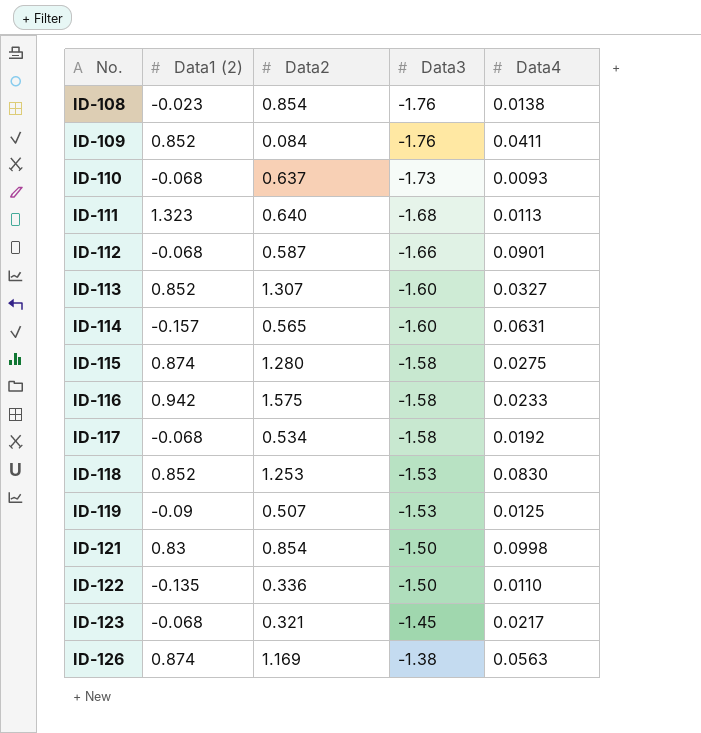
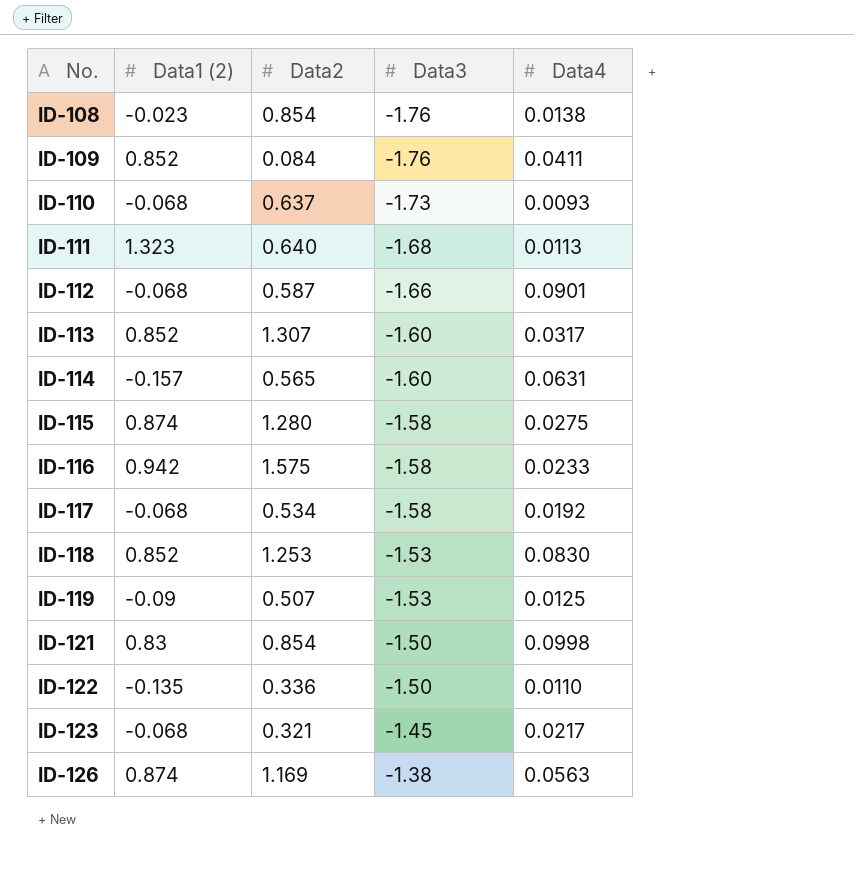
ID-113 | Data4: 0.0327 -> 0.0317

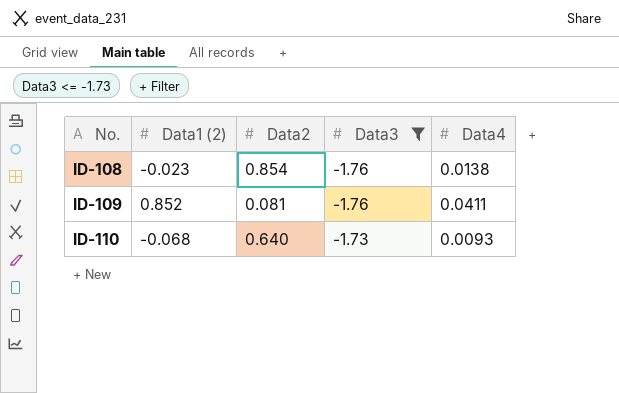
filter: none -> Data3 <= -1.73
ID-109 | Data2: 0.084 -> 0.081
ID-110 | Data2: 0.637 -> 0.640

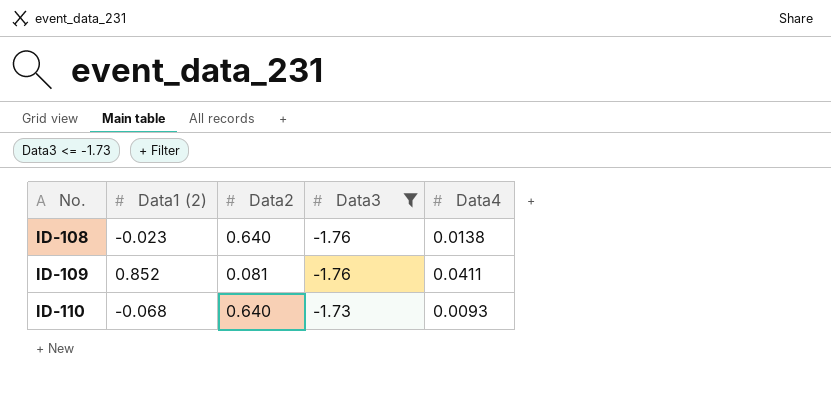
ID-108 | Data2: 0.854 -> 0.640

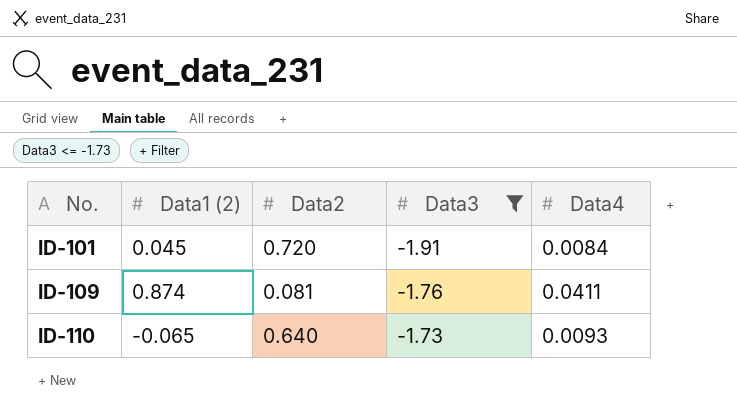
row ID-108: -0.023 | 0.640 | -1.76 | 0.0138 -> none
row ID-101: none -> 0.045 | 0.720 | -1.91 | 0.0084
ID-109 | Data1 (2): 0.852 -> 0.874
ID-110 | Data1 (2): -0.068 -> -0.065

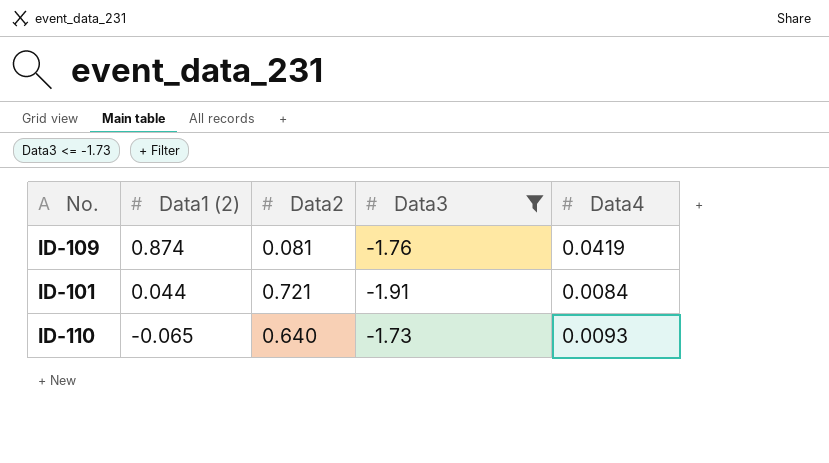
row order: No. ascending -> Data1 (2) descending
ID-109 | Data4: 0.0411 -> 0.0419
ID-101 | Data1 (2): 0.045 -> 0.044
ID-101 | Data2: 0.720 -> 0.721

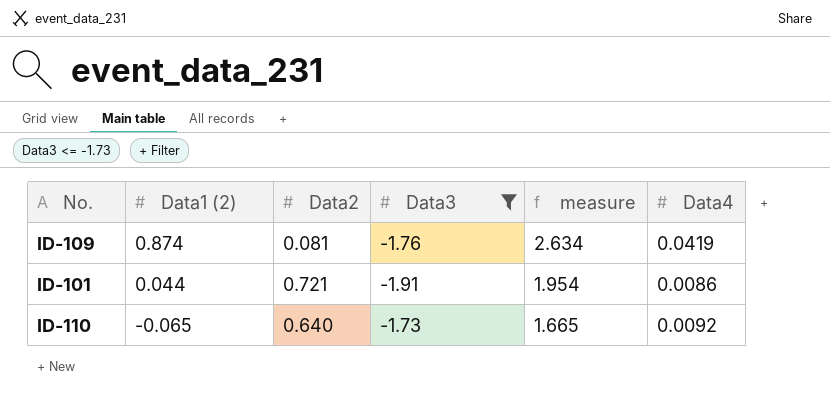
column measure | formula: none -> [Data1 (2)] - [Data3]
ID-101 | Data4: 0.0084 -> 0.0086
ID-110 | Data4: 0.0093 -> 0.0092

